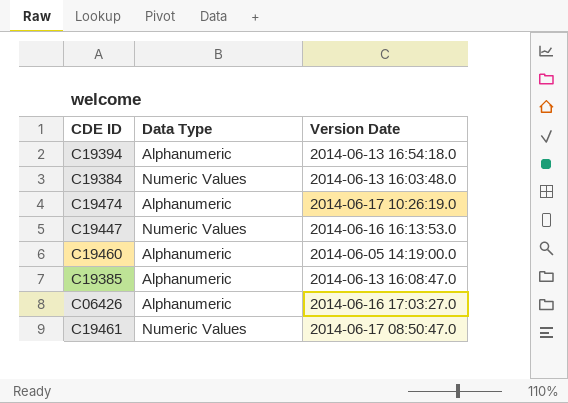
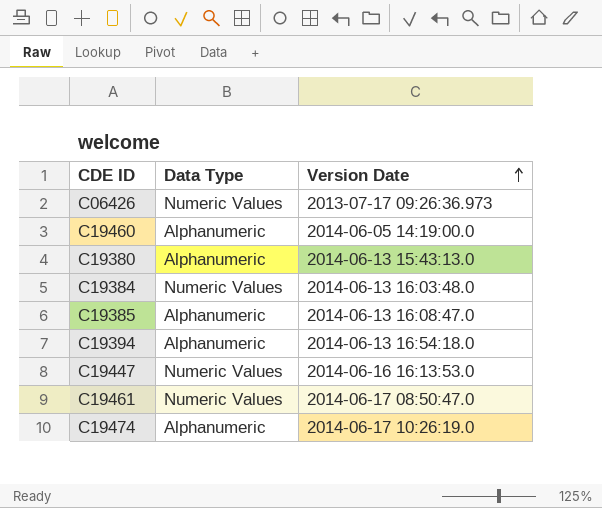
row order: none -> Version Date ascending
C06426 | Data Type: Alphanumeric -> Numeric Values
C06426 | Version Date: 2014-06-16 17:03:27.0 -> 2013-07-17 09:26:36.973
row C19380: none -> Alphanumeric | 2014-06-13 15:43:13.0

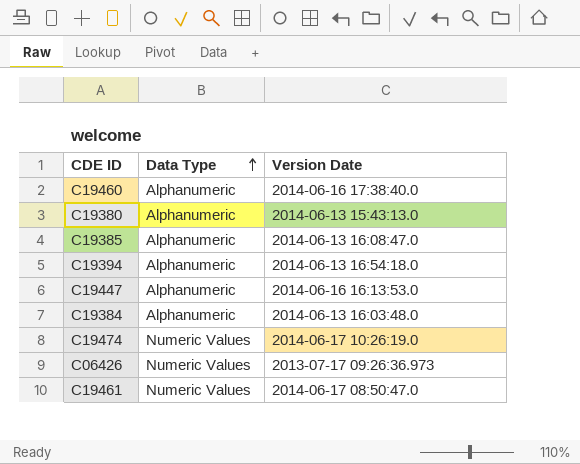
row order: Version Date ascending -> Data Type ascending
C19460 | Version Date: 2014-06-05 14:19:00.0 -> 2014-06-16 17:38:40.0
C19447 | Data Type: Numeric Values -> Alphanumeric
C19384 | Data Type: Numeric Values -> Alphanumeric
C19474 | Data Type: Alphanumeric -> Numeric Values

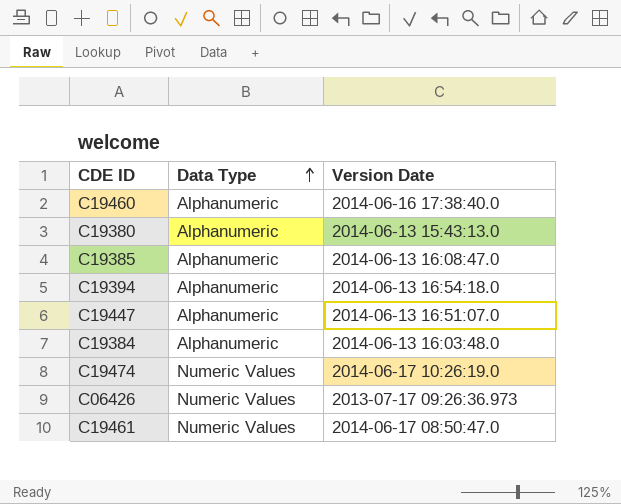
C19447 | Version Date: 2014-06-16 16:13:53.0 -> 2014-06-13 16:51:07.0

